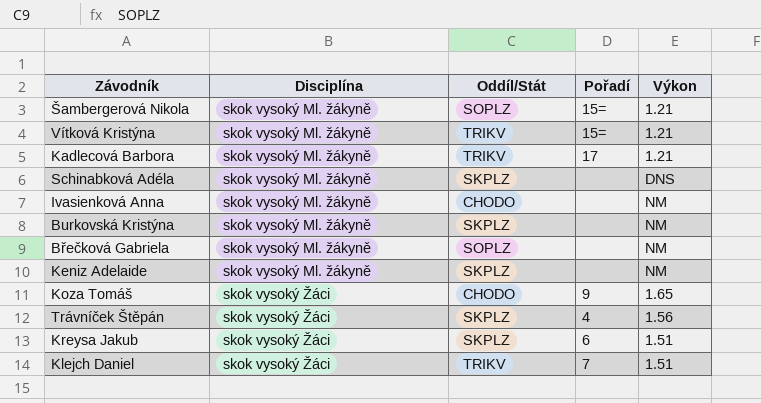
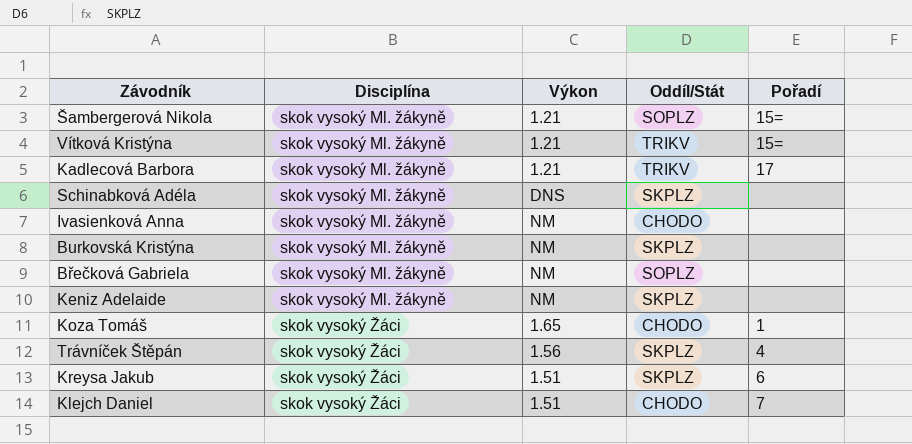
column Výkon | position: 5 -> 3
Koza Tomáš | Pořadí: 9 -> 1
Klejch Daniel | Oddíl/Stát: TRIKV -> CHODO

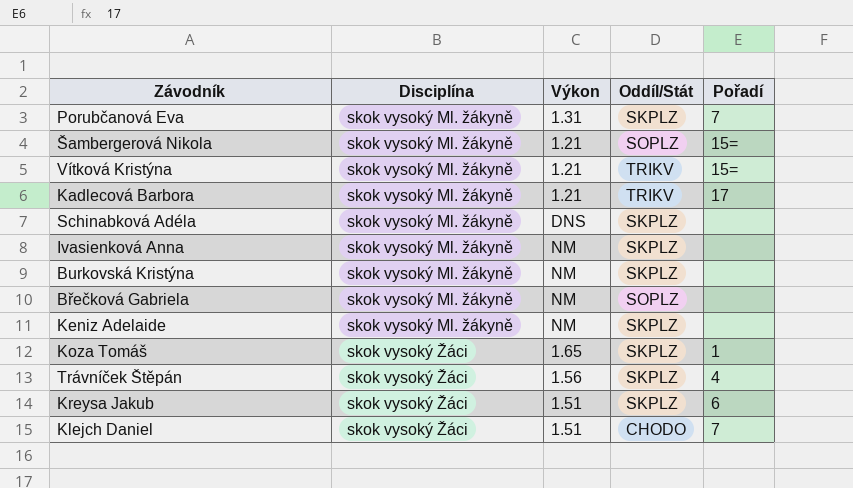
row Porubčanová Eva: none -> skok vysoký Ml. žákyně | 1.31 | SKPLZ | 7
Ivasienková Anna | Oddíl/Stát: CHODO -> SKPLZ
Koza Tomáš | Oddíl/Stát: CHODO -> SKPLZ

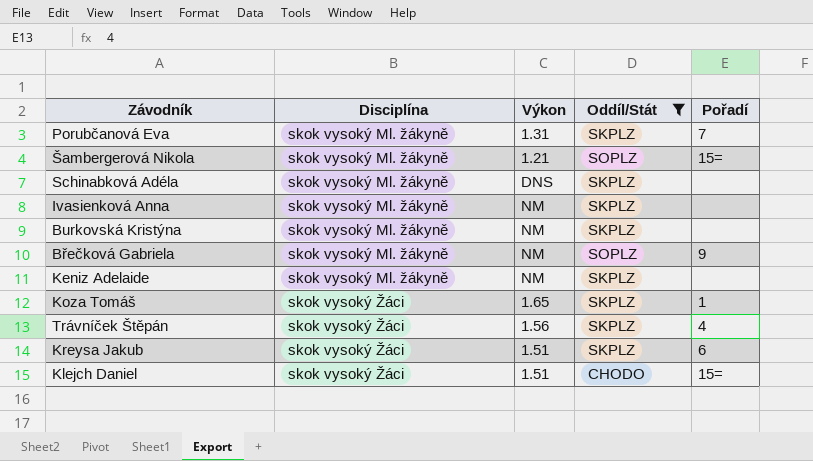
filter: none -> Oddíl/Stát != TRIKV
Břečková Gabriela | Pořadí: none -> 9
Klejch Daniel | Pořadí: 7 -> 15=

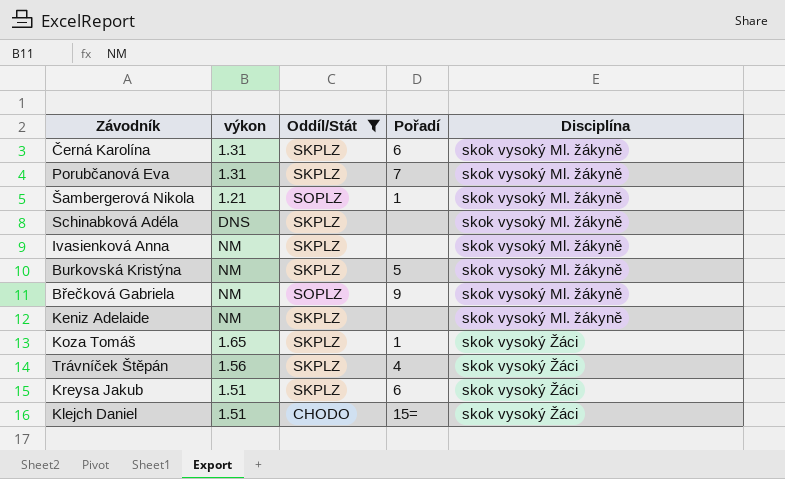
column name: Výkon -> výkon
column Disciplína | position: 2 -> 5
row Černá Karolína: none -> 1.31 | SKPLZ | 6 | skok vysoký Ml. žákyně
Šambergerová Nikola | Pořadí: 15= -> 1
Burkovská Kristýna | Pořadí: none -> 5

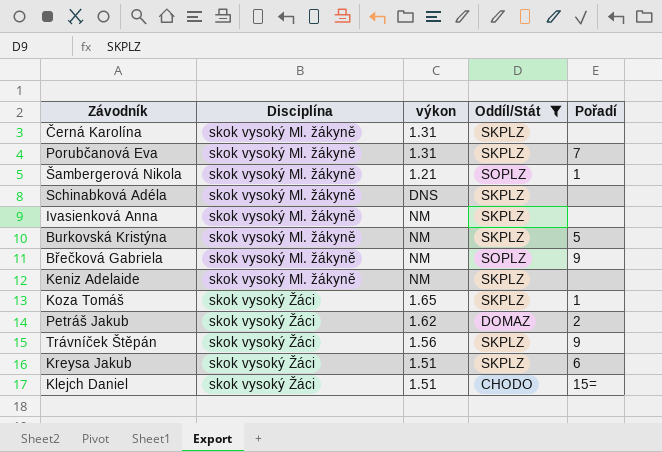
column Disciplína | position: 5 -> 2
Černá Karolína | Pořadí: 6 -> none
row Petráš Jakub: none -> skok vysoký Žáci | 1.62 | DOMAZ | 2
Trávníček Štěpán | Pořadí: 4 -> 9

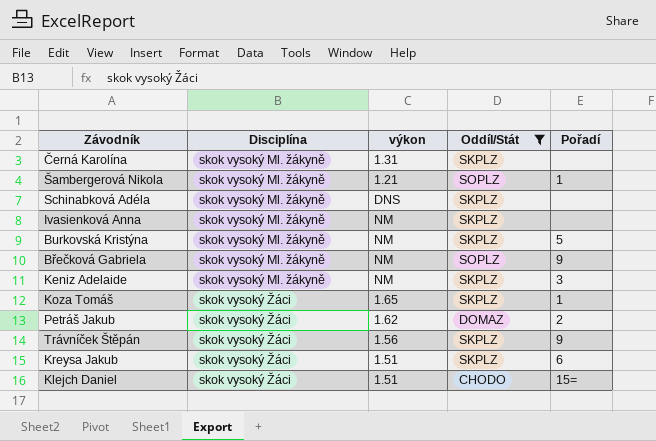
row Porubčanová Eva: skok vysoký Ml. žákyně | 1.31 | SKPLZ | 7 -> none
Keniz Adelaide | Pořadí: none -> 3

